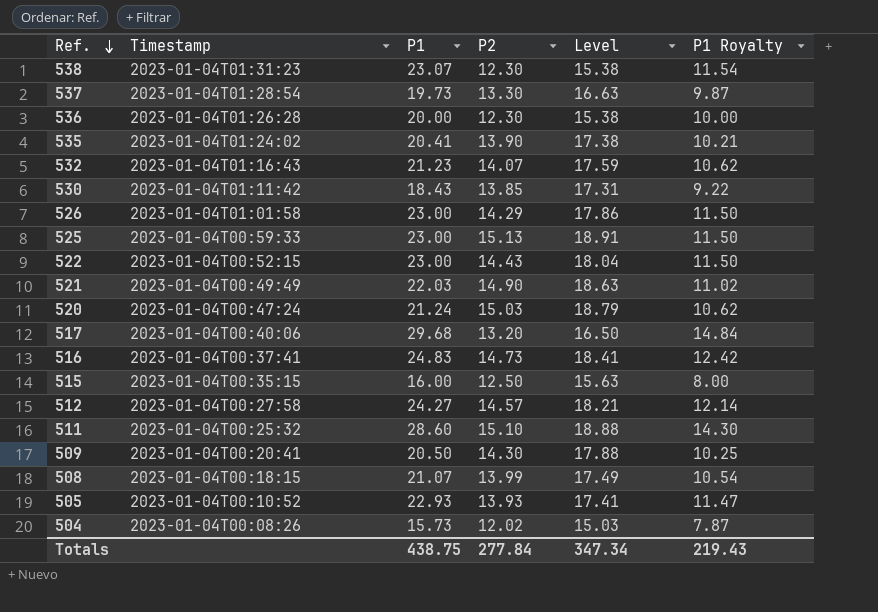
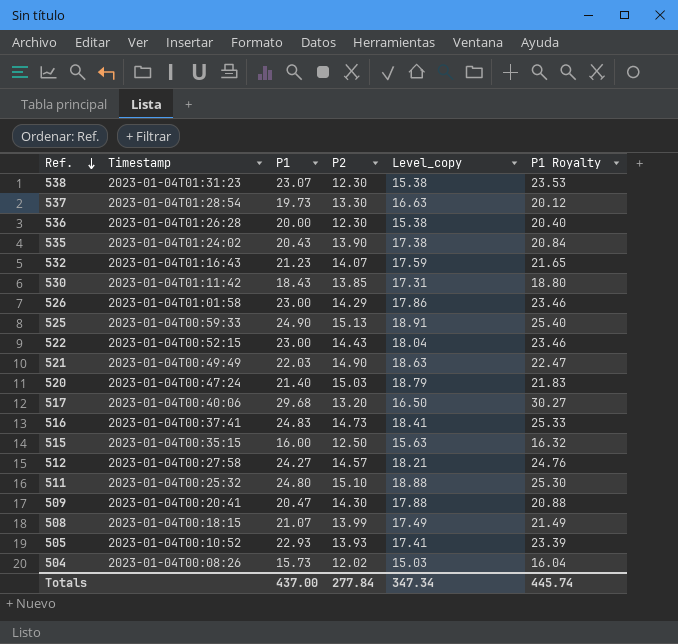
column name: Level -> Level_copy
column P1 Royalty | formula: [P1] * 0.5 -> [P1] * 1.02
535 | P1: 20.41 -> 20.43
525 | P1: 23.00 -> 24.90
520 | P1: 21.24 -> 21.40
511 | P1: 28.60 -> 24.80
509 | P1: 20.50 -> 20.47
Totals | P1: 438.75 -> 437.00
Totals | P1 Royalty: 219.43 -> 445.74

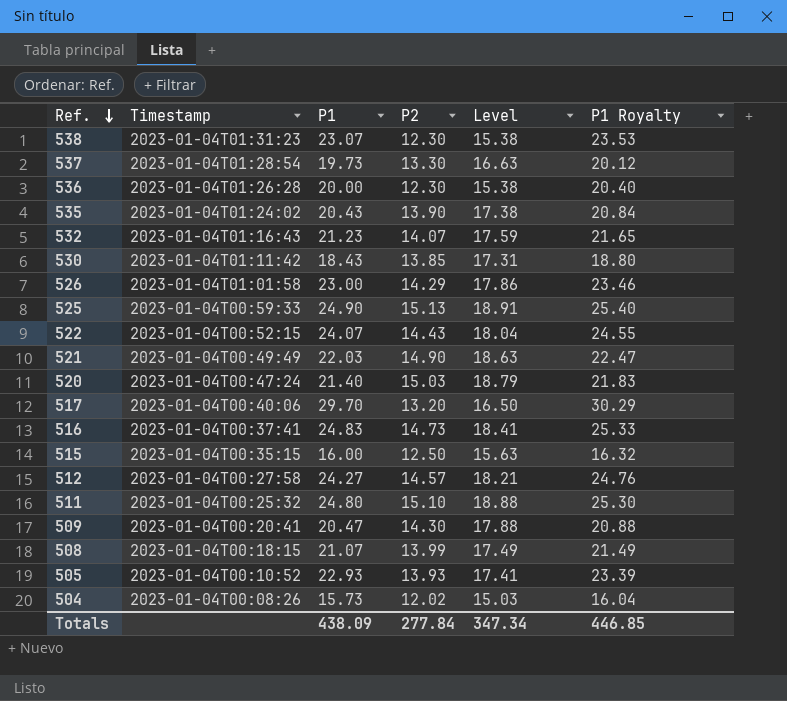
column name: Level_copy -> Level
522 | P1: 23.00 -> 24.07
522 | P1 Royalty: 23.46 -> 24.55
517 | P1: 29.68 -> 29.70
517 | P1 Royalty: 30.27 -> 30.29
Totals | P1: 437.00 -> 438.09
Totals | P1 Royalty: 445.74 -> 446.85

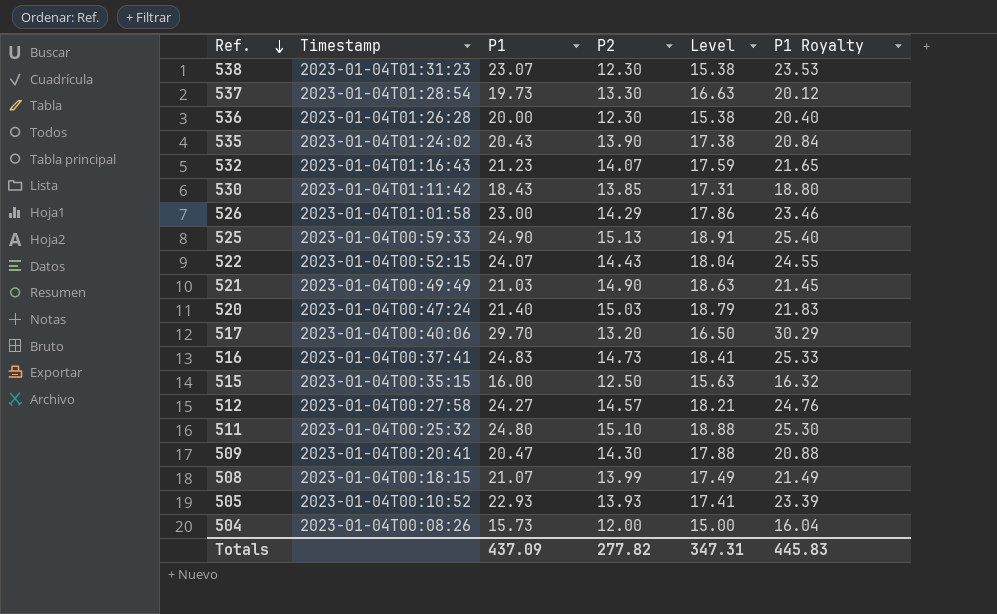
521 | P1: 22.03 -> 21.03
521 | P1 Royalty: 22.47 -> 21.45
504 | P2: 12.02 -> 12.00
504 | Level: 15.03 -> 15.00
Totals | P1: 438.09 -> 437.09
Totals | P2: 277.84 -> 277.82
Totals | Level: 347.34 -> 347.31
Totals | P1 Royalty: 446.85 -> 445.83

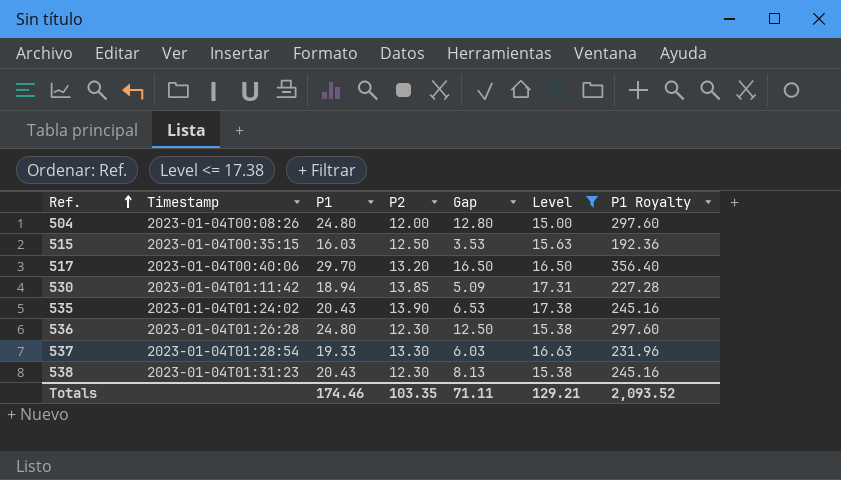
filter: none -> Level <= 17.38
row order: Ref. descending -> Ref. ascending
column Gap | formula: none -> [P1] - [P2]
column P1 Royalty | formula: [P1] * 1.02 -> [P1] * 12
504 | P1: 15.73 -> 24.80
515 | P1: 16.00 -> 16.03
530 | P1: 18.43 -> 18.94
536 | P1: 20.00 -> 24.80
537 | P1: 19.73 -> 19.33
538 | P1: 23.07 -> 20.43
Totals | P1: 437.09 -> 174.46
Totals | P2: 277.82 -> 103.35
Totals | Level: 347.31 -> 129.21
Totals | P1 Royalty: 445.83 -> 2,093.52

